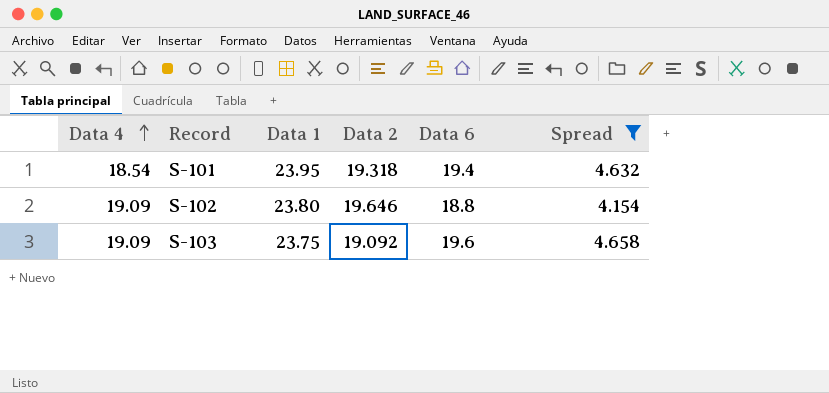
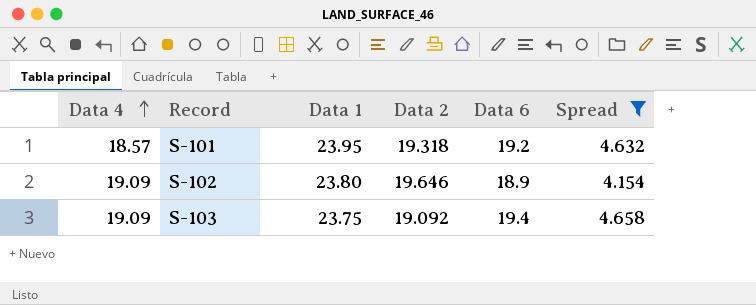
S-101 | Data 4: 18.54 -> 18.57
S-101 | Data 6: 19.4 -> 19.2
S-102 | Data 6: 18.8 -> 18.9
S-103 | Data 6: 19.6 -> 19.4

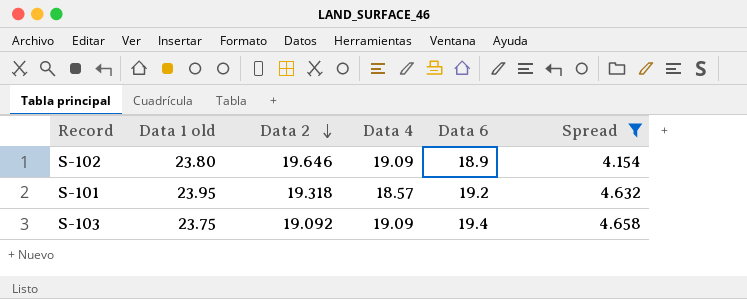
row order: Data 4 ascending -> Data 2 descending
column name: Data 1 -> Data 1 old
column Data 4 | position: 1 -> 4

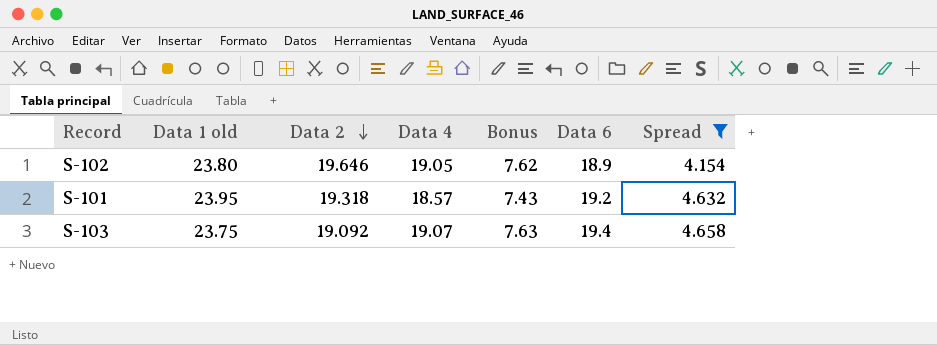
column Bonus | formula: none -> [Data 4] * 0.4
S-102 | Data 4: 19.09 -> 19.05
S-103 | Data 4: 19.09 -> 19.07

